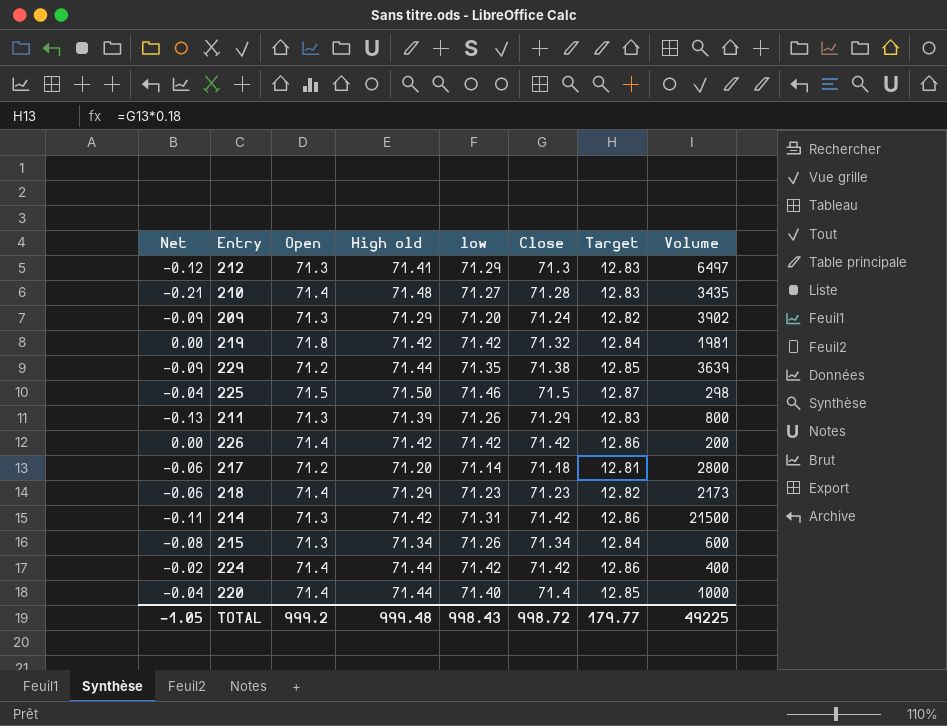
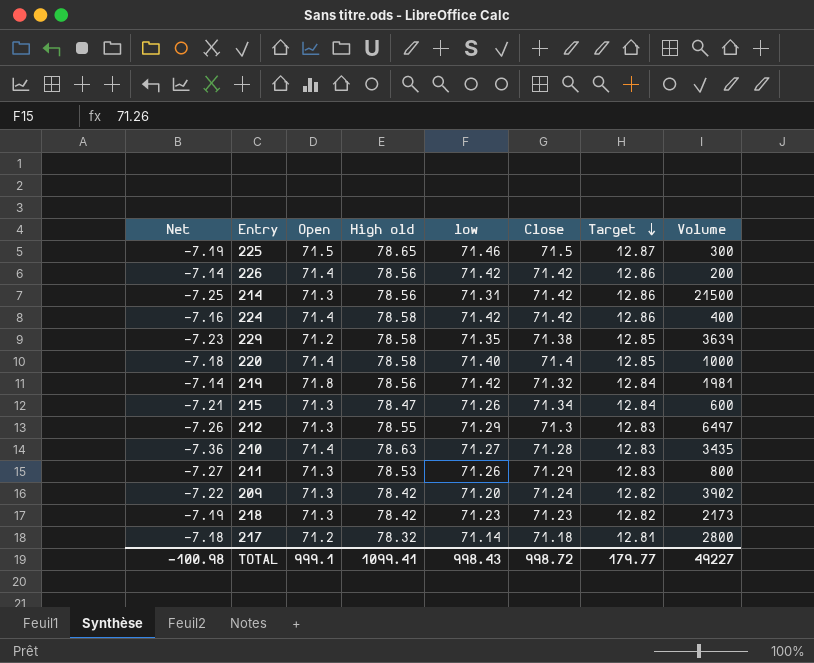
row order: none -> Target descending
225 | Net: -0.04 -> -7.19
225 | High old: 71.50 -> 78.65
225 | Volume: 298 -> 300
226 | Net: 0.00 -> -7.14
226 | High old: 71.42 -> 78.56
214 | Net: -0.11 -> -7.25
214 | High old: 71.42 -> 78.56
224 | Net: -0.02 -> -7.16
224 | High old: 71.44 -> 78.58
229 | Net: -0.09 -> -7.23
229 | High old: 71.44 -> 78.58
220 | Net: -0.04 -> -7.18
220 | High old: 71.44 -> 78.58
219 | Net: 0.00 -> -7.14
219 | High old: 71.42 -> 78.56
215 | Net: -0.08 -> -7.21
215 | High old: 71.34 -> 78.47
212 | Net: -0.12 -> -7.26
212 | High old: 71.41 -> 78.55
210 | Net: -0.21 -> -7.36
210 | High old: 71.48 -> 78.63
211 | Net: -0.13 -> -7.27
211 | High old: 71.39 -> 78.53
209 | Net: -0.09 -> -7.22
209 | High old: 71.29 -> 78.42
218 | Net: -0.06 -> -7.19
218 | Open: 71.4 -> 71.3
218 | High old: 71.29 -> 78.42
217 | Net: -0.06 -> -7.18
217 | High old: 71.20 -> 78.32
TOTAL | Net: -1.05 -> -100.98
TOTAL | Open: 999.2 -> 999.1
TOTAL | High old: 999.48 -> 1099.41
TOTAL | Volume: 49225 -> 49227

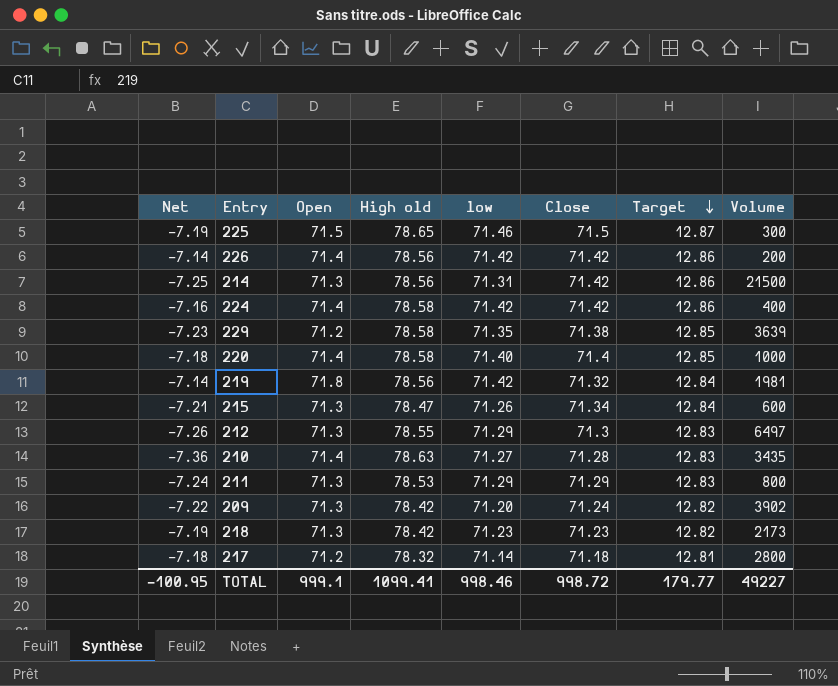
211 | Net: -7.27 -> -7.24
211 | low: 71.26 -> 71.29
TOTAL | Net: -100.98 -> -100.95
TOTAL | low: 998.43 -> 998.46

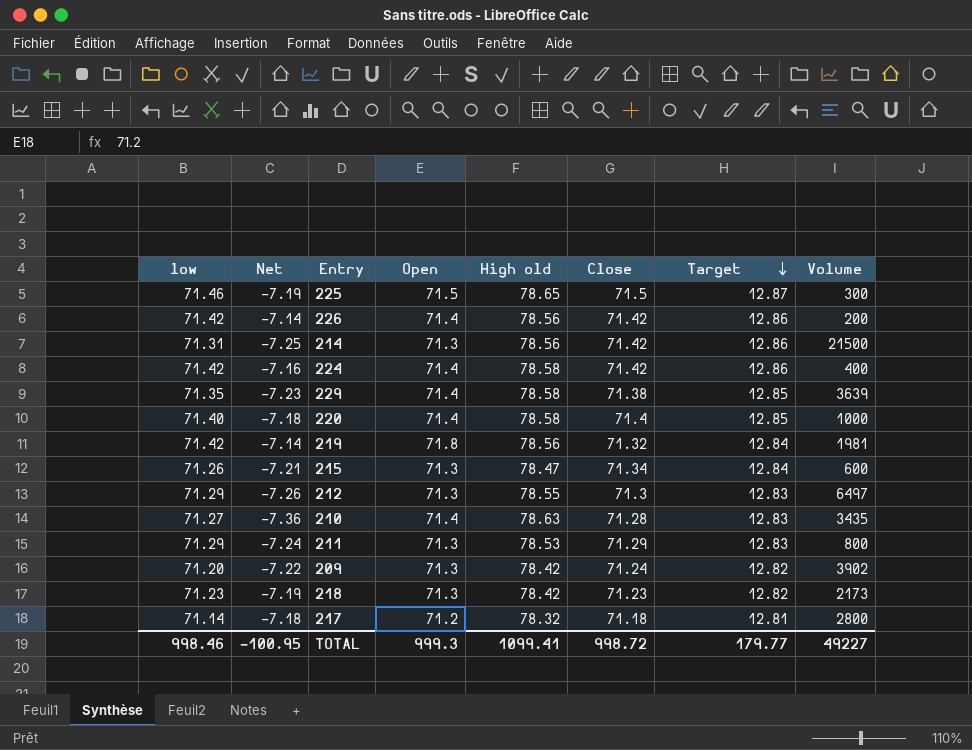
column low | position: 5 -> 1
229 | Open: 71.2 -> 71.4
TOTAL | Open: 999.1 -> 999.3

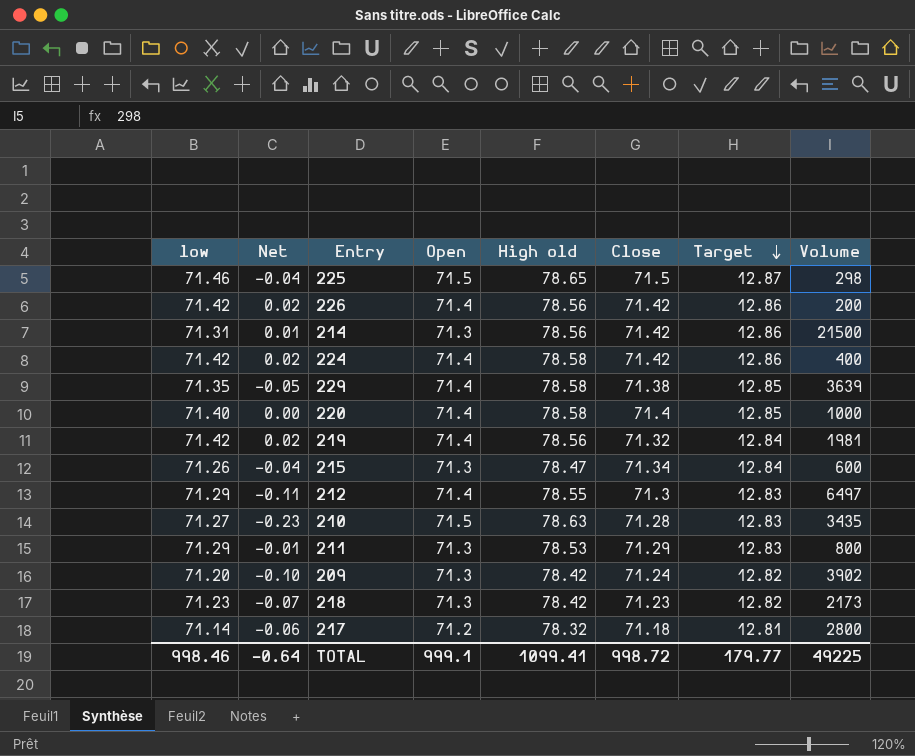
column Net | formula: [low] - [High old] -> [low] - [Open]
225 | Volume: 300 -> 298
219 | Open: 71.8 -> 71.4
212 | Open: 71.3 -> 71.4
210 | Open: 71.4 -> 71.5
TOTAL | Net: -100.95 -> -0.64
TOTAL | Open: 999.3 -> 999.1
TOTAL | Volume: 49227 -> 49225

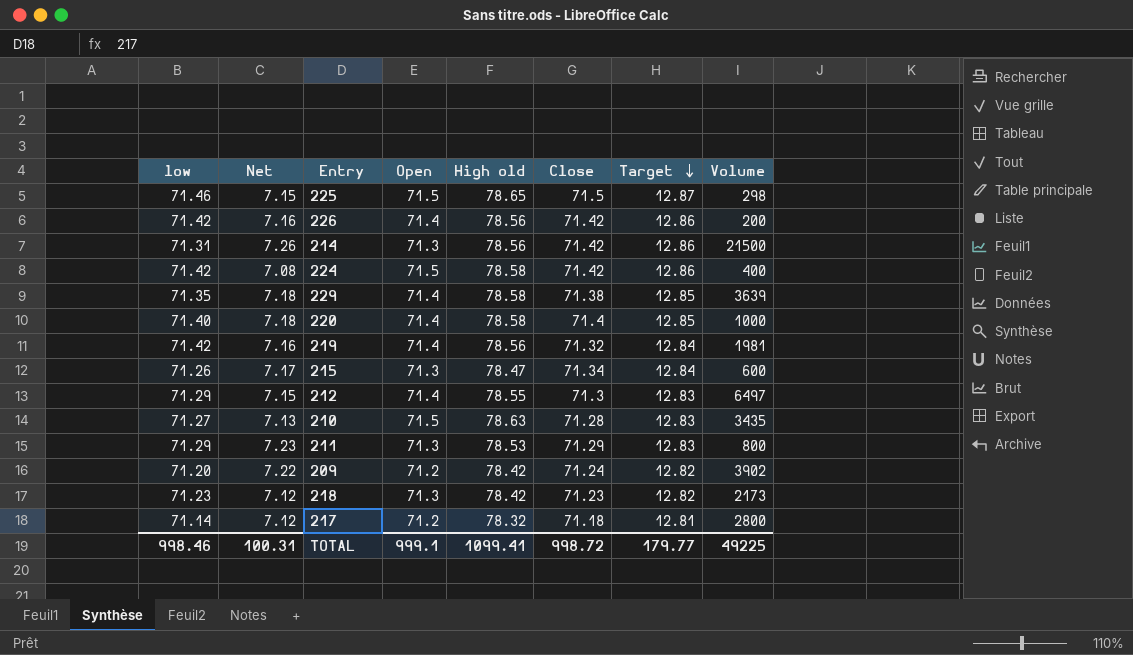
column Net | formula: [low] - [Open] -> [High old] - [Open]
224 | Open: 71.4 -> 71.5
209 | Open: 71.3 -> 71.2
TOTAL | Net: -0.64 -> 100.31

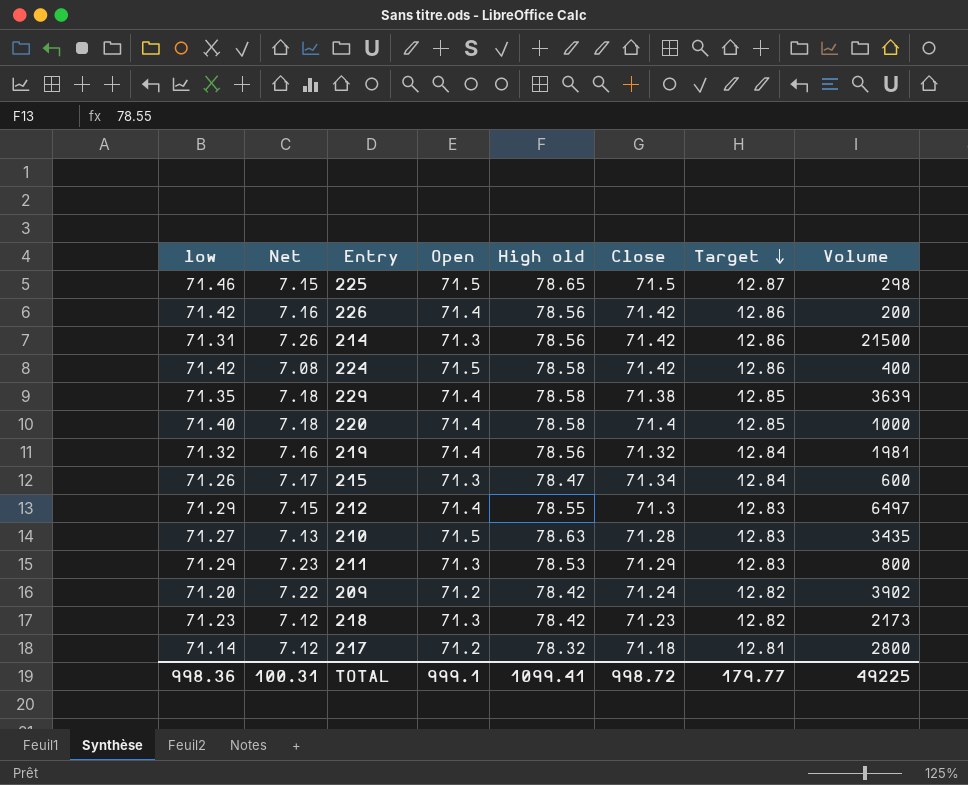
219 | low: 71.42 -> 71.32
TOTAL | low: 998.46 -> 998.36

